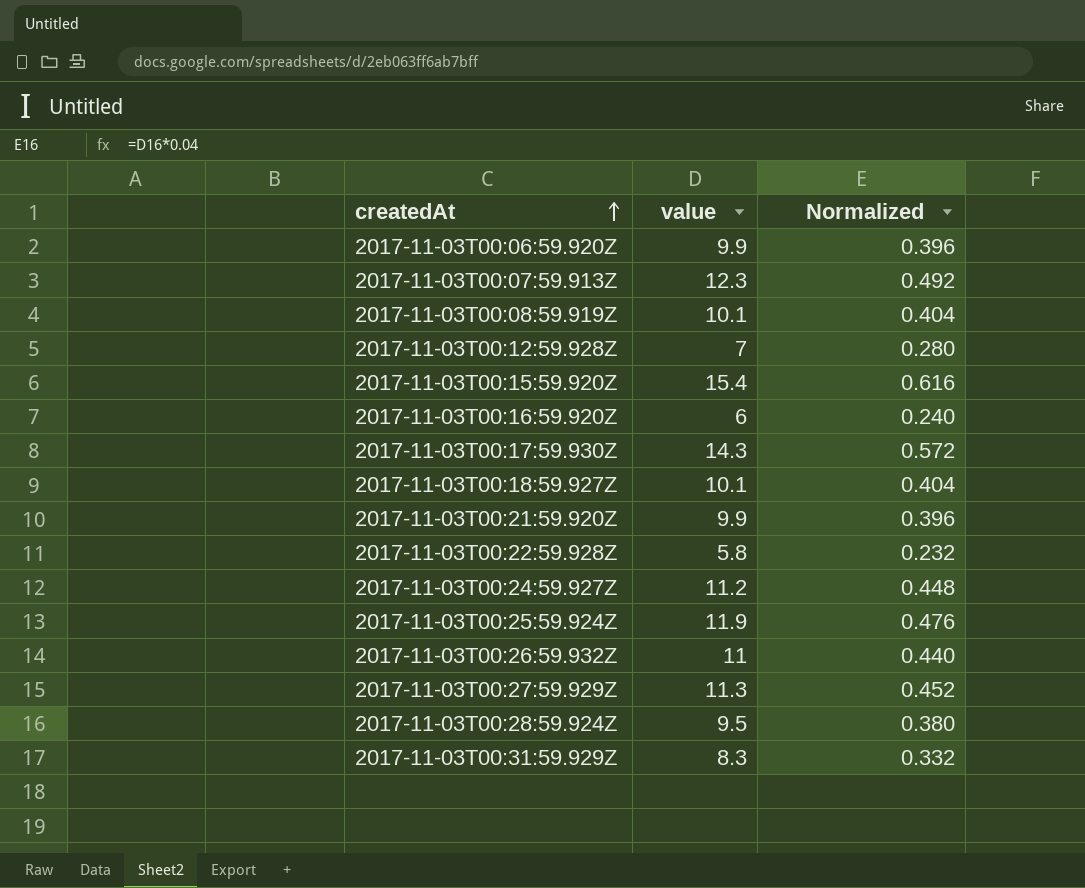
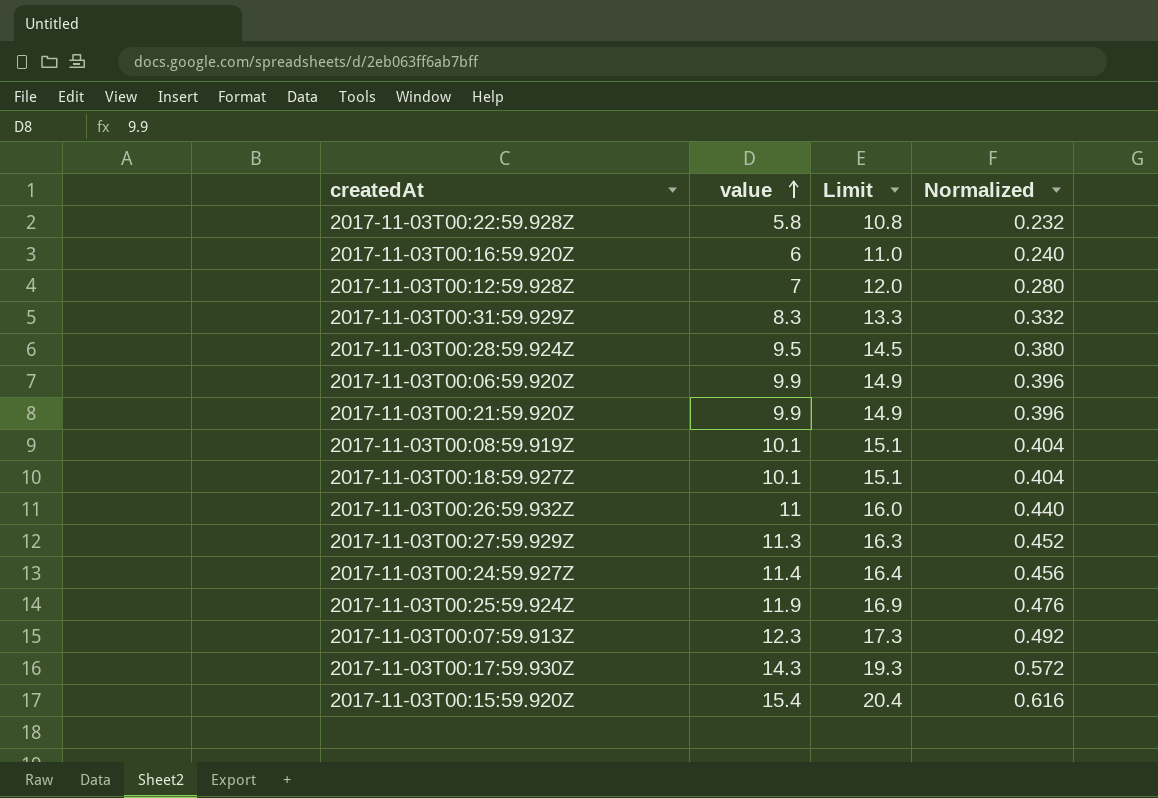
row order: createdAt ascending -> value ascending
column Limit | formula: none -> [value] + 5
2017-11-03T00:24:59.927Z | value: 11.2 -> 11.4
2017-11-03T00:24:59.927Z | Normalized: 0.448 -> 0.456

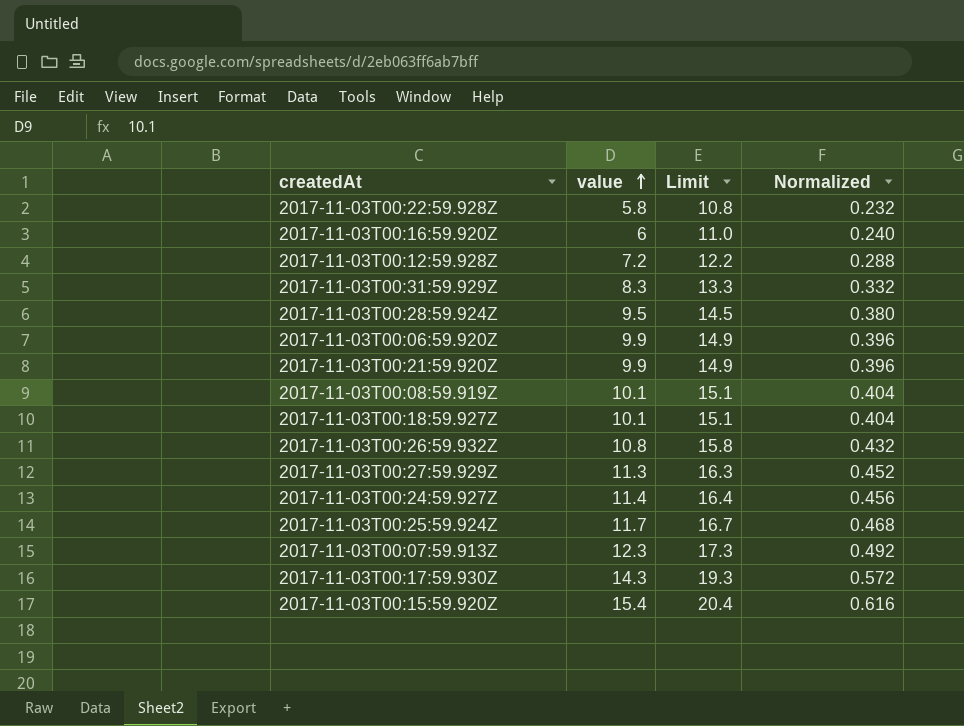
2017-11-03T00:12:59.928Z | value: 7 -> 7.2
2017-11-03T00:12:59.928Z | Limit: 12.0 -> 12.2
2017-11-03T00:12:59.928Z | Normalized: 0.280 -> 0.288
2017-11-03T00:26:59.932Z | value: 11 -> 10.8
2017-11-03T00:26:59.932Z | Limit: 16.0 -> 15.8
2017-11-03T00:26:59.932Z | Normalized: 0.440 -> 0.432
2017-11-03T00:25:59.924Z | value: 11.9 -> 11.7
2017-11-03T00:25:59.924Z | Limit: 16.9 -> 16.7
2017-11-03T00:25:59.924Z | Normalized: 0.476 -> 0.468

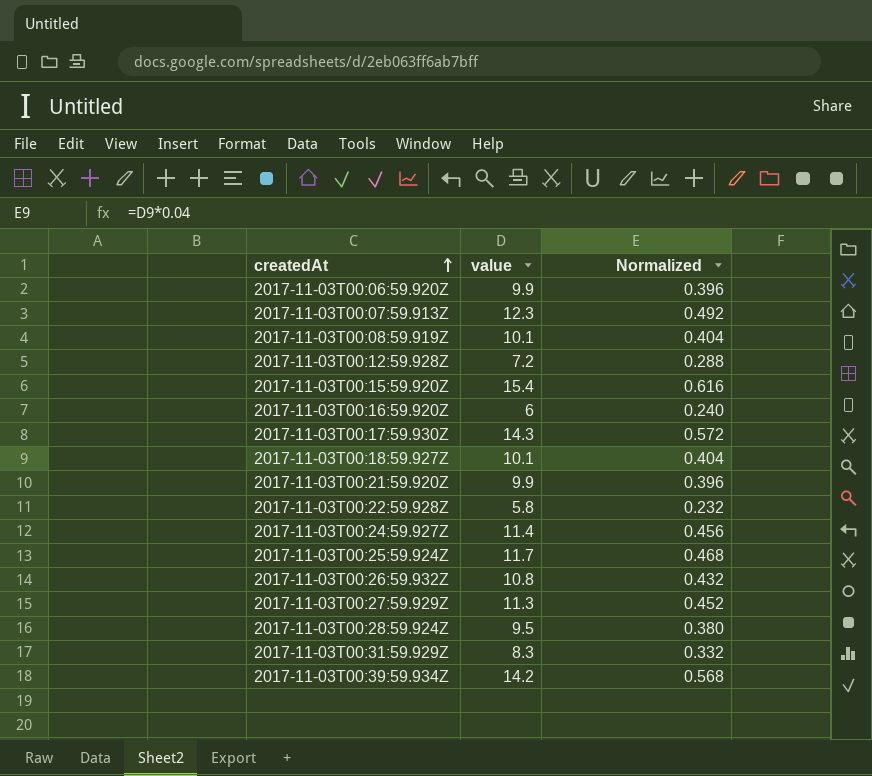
row order: value ascending -> createdAt ascending
column Limit | formula: [value] + 5 -> none
row 2017-11-03T00:39:59.934Z: none -> 14.2 | 0.568

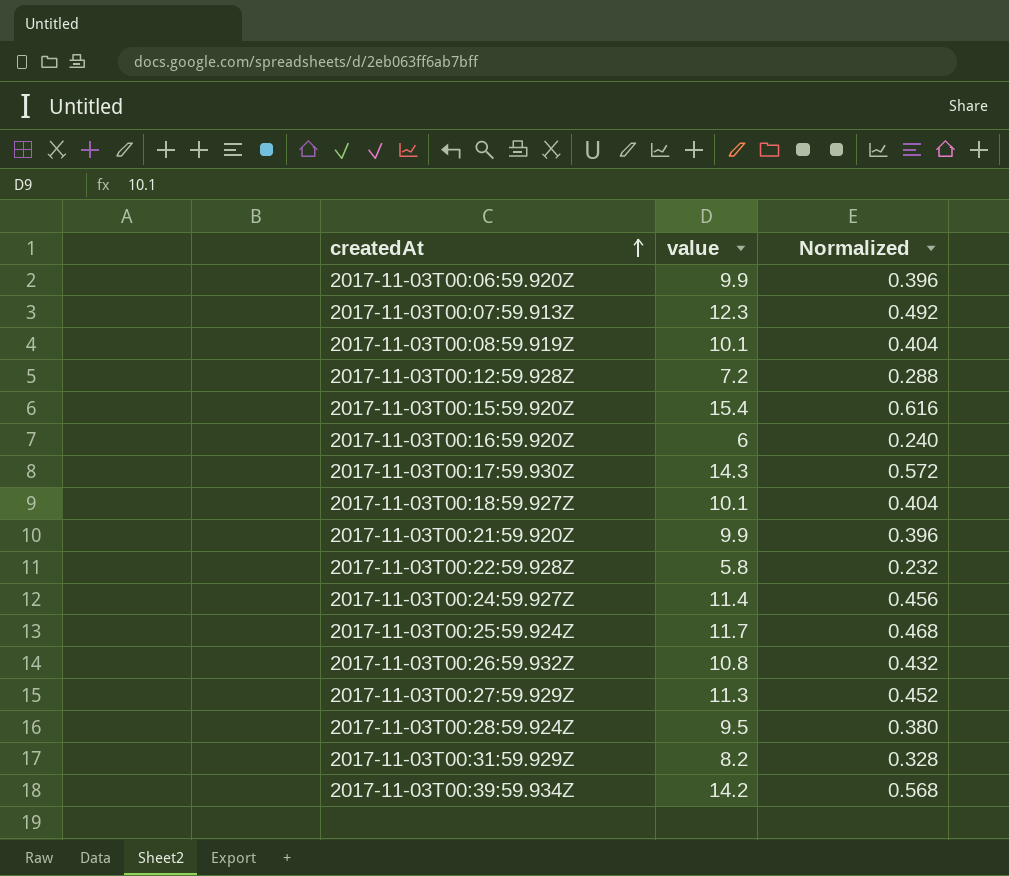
2017-11-03T00:31:59.929Z | value: 8.3 -> 8.2
2017-11-03T00:31:59.929Z | Normalized: 0.332 -> 0.328

